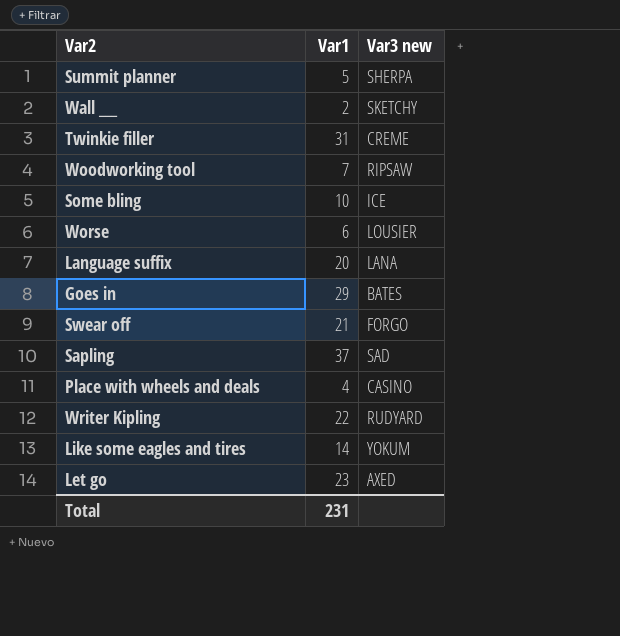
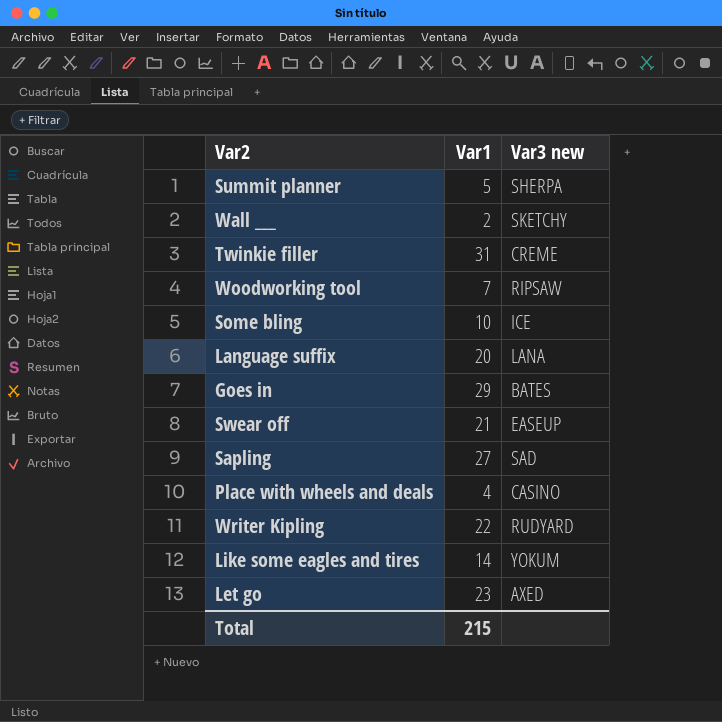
row Worse: 6 | LOUSIER -> none
Swear off | Var3 new: FORGO -> EASEUP
Sapling | Var1: 37 -> 27
Total | Var1: 231 -> 215

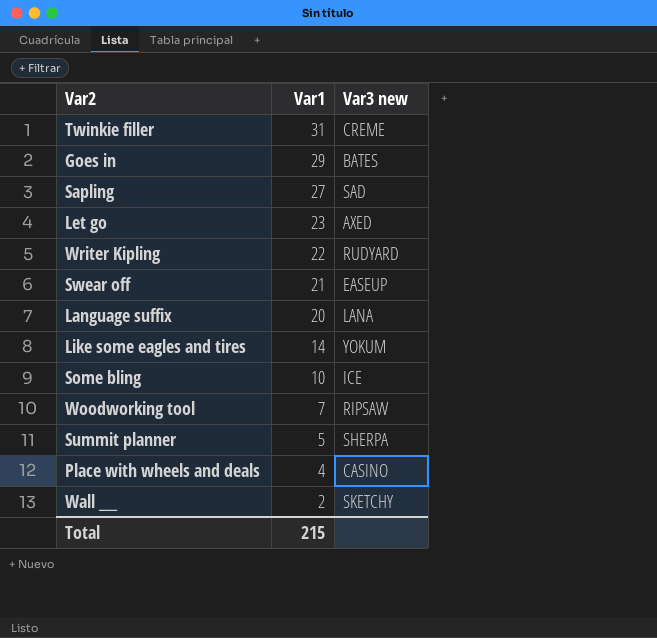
row order: none -> Var1 descending

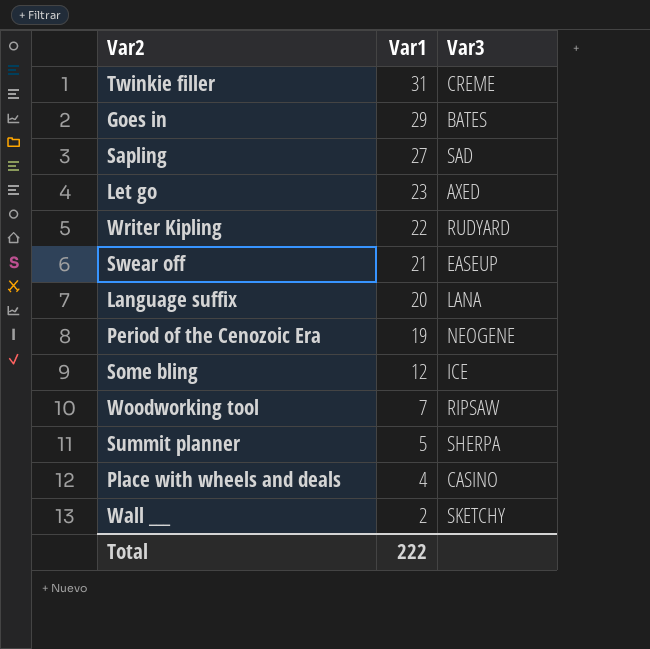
column name: Var3 new -> Var3
row Like some eagles and tires: 14 | YOKUM -> none
row Period of the Cenozoic Era: none -> 19 | NEOGENE
Some bling | Var1: 10 -> 12
Total | Var1: 215 -> 222

